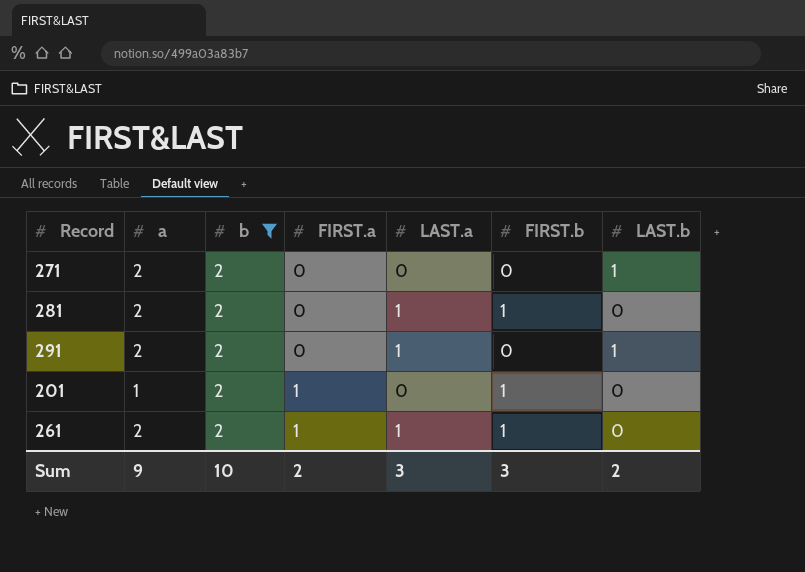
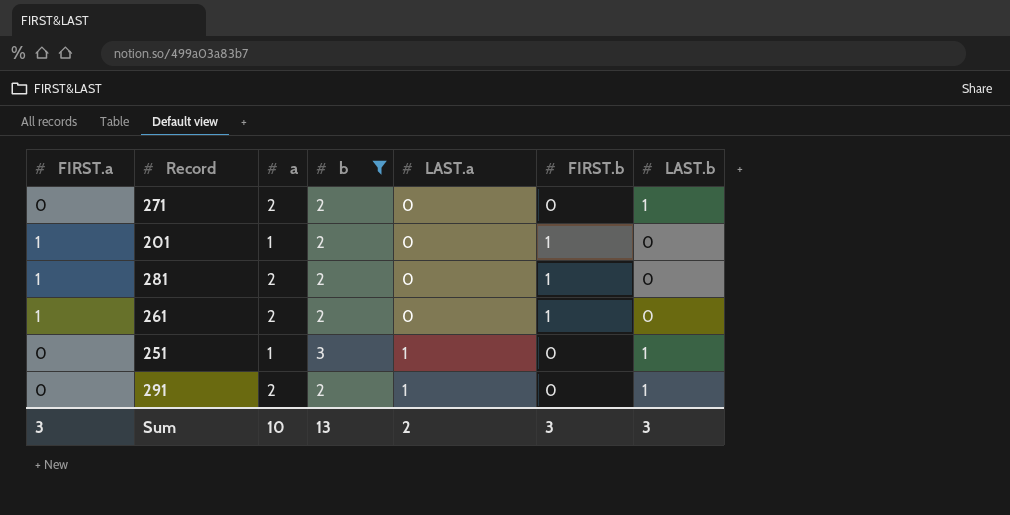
row order: FIRST.a ascending -> LAST.a ascending
column FIRST.a | position: 4 -> 1
281 | FIRST.a: 0 -> 1
281 | LAST.a: 1 -> 0
261 | LAST.a: 1 -> 0
row 251: none -> 0 | 1 | 3 | 1 | 0 | 1
Sum | FIRST.a: 2 -> 3
Sum | a: 9 -> 10
Sum | b: 10 -> 13
Sum | LAST.a: 3 -> 2
Sum | LAST.b: 2 -> 3

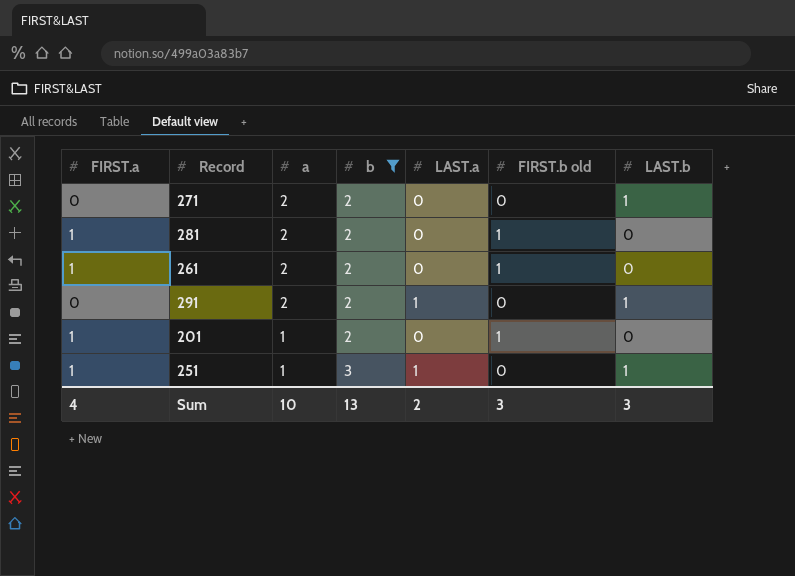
row order: LAST.a ascending -> a descending
column name: FIRST.b -> FIRST.b old
251 | FIRST.a: 0 -> 1
Sum | FIRST.a: 3 -> 4

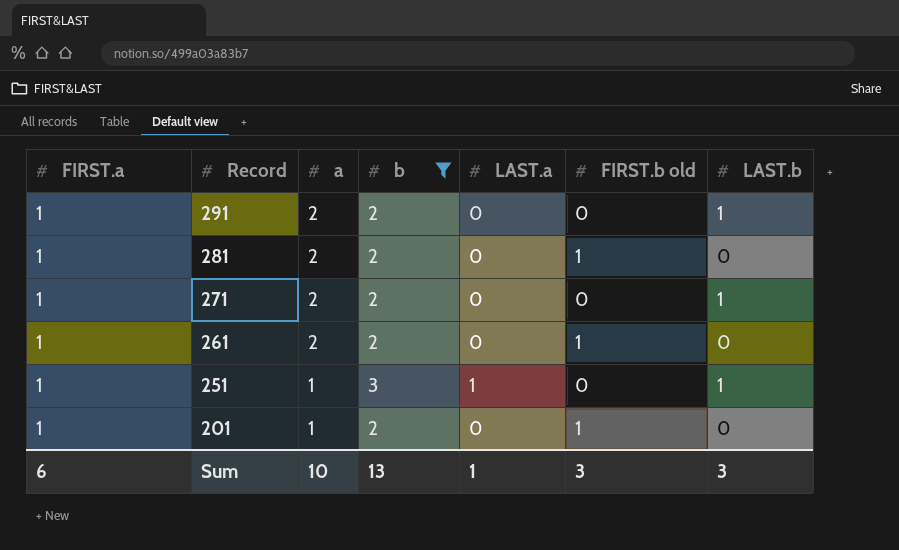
row order: a descending -> Record descending
291 | FIRST.a: 0 -> 1
291 | LAST.a: 1 -> 0
271 | FIRST.a: 0 -> 1
Sum | FIRST.a: 4 -> 6
Sum | LAST.a: 2 -> 1

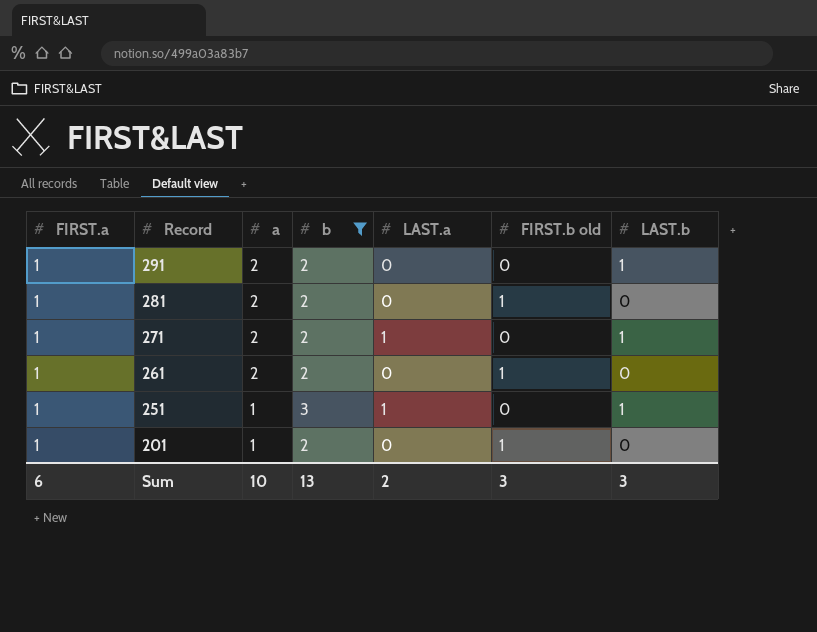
271 | LAST.a: 0 -> 1
Sum | LAST.a: 1 -> 2

